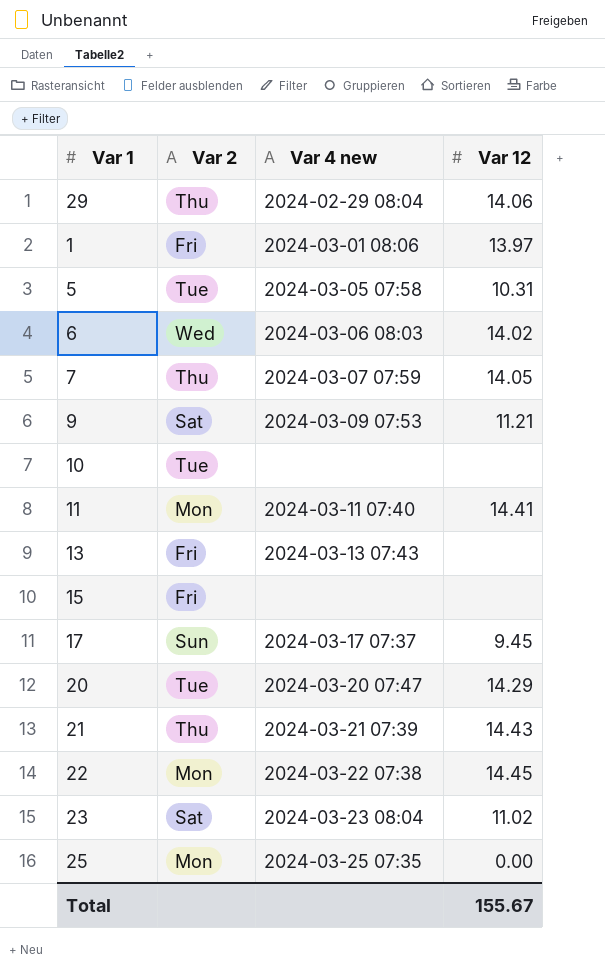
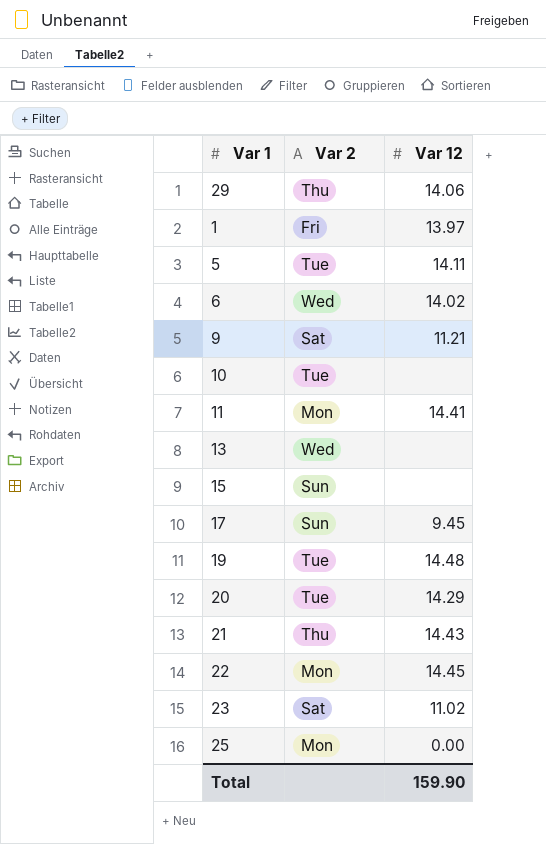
column Var 4 new | position: 3 -> none
row 7: Thu | 2024-03-07 07:59 | 14.05 -> none
5 | Var 12: 10.31 -> 14.11
13 | Var 2: Fri -> Wed
15 | Var 2: Fri -> Sun
row 19: none -> Tue | 14.48
Total | Var 12: 155.67 -> 159.90

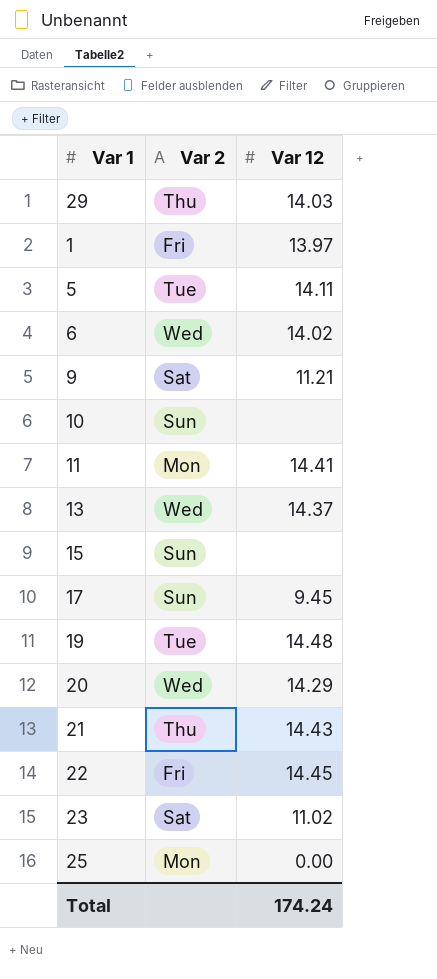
29 | Var 12: 14.06 -> 14.03
10 | Var 2: Tue -> Sun
13 | Var 12: none -> 14.37
20 | Var 2: Tue -> Wed
22 | Var 2: Mon -> Fri
Total | Var 12: 159.90 -> 174.24

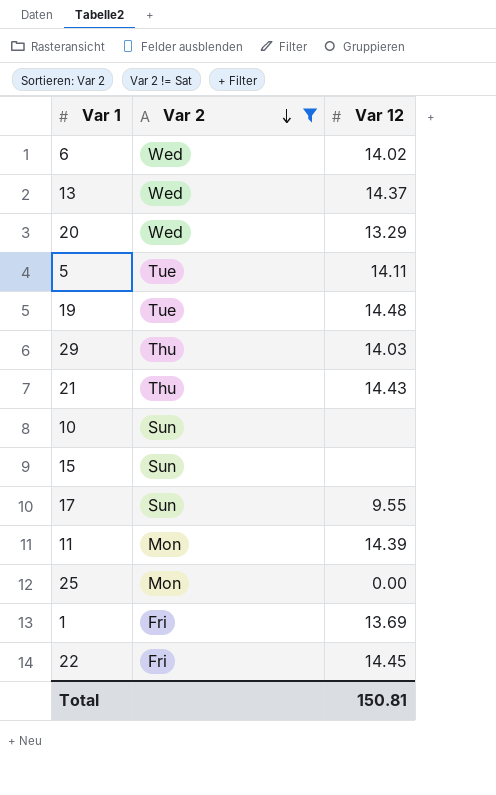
filter: none -> Var 2 != Sat
row order: none -> Var 2 descending
20 | Var 12: 14.29 -> 13.29
17 | Var 12: 9.45 -> 9.55
11 | Var 12: 14.41 -> 14.39
1 | Var 12: 13.97 -> 13.69
Total | Var 12: 174.24 -> 150.81

